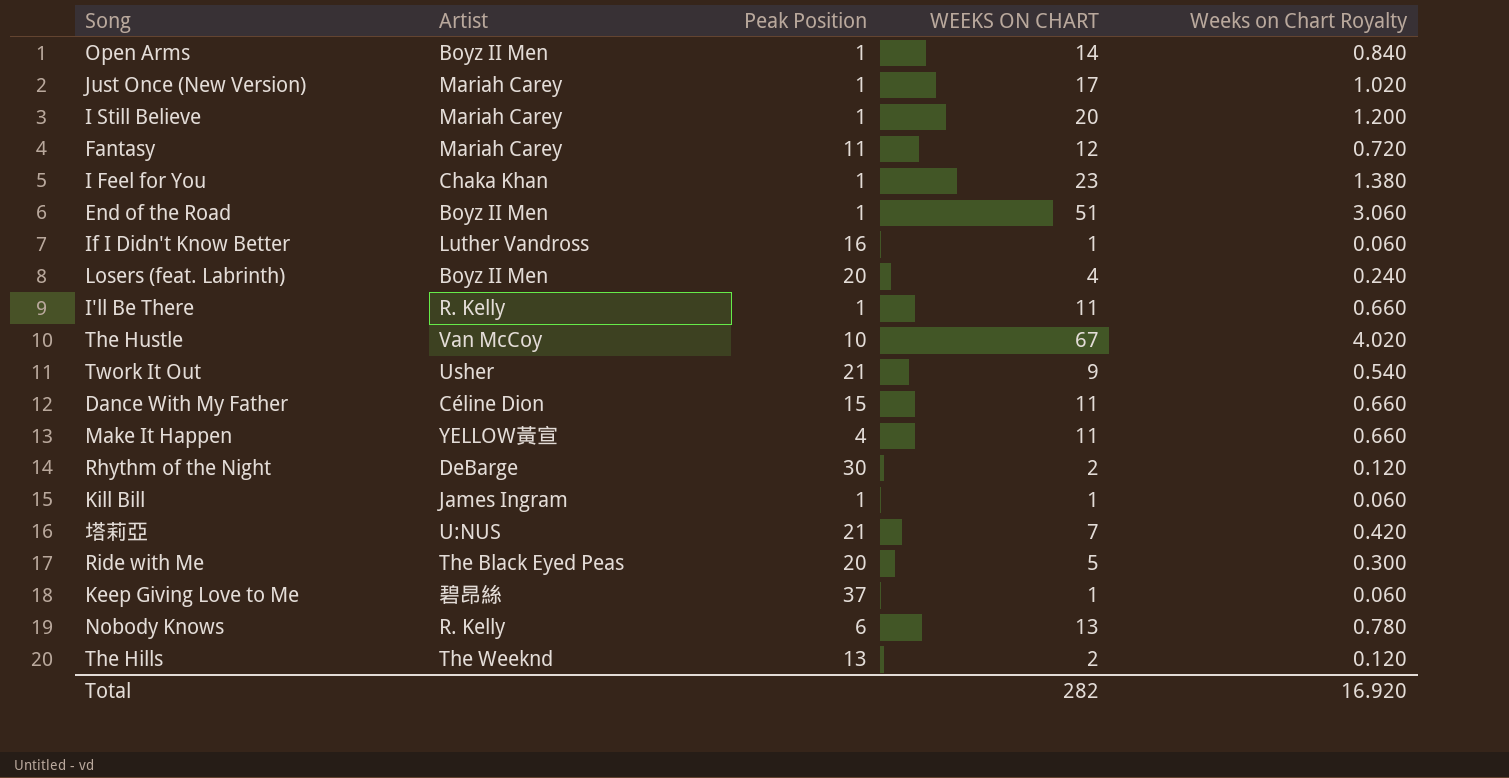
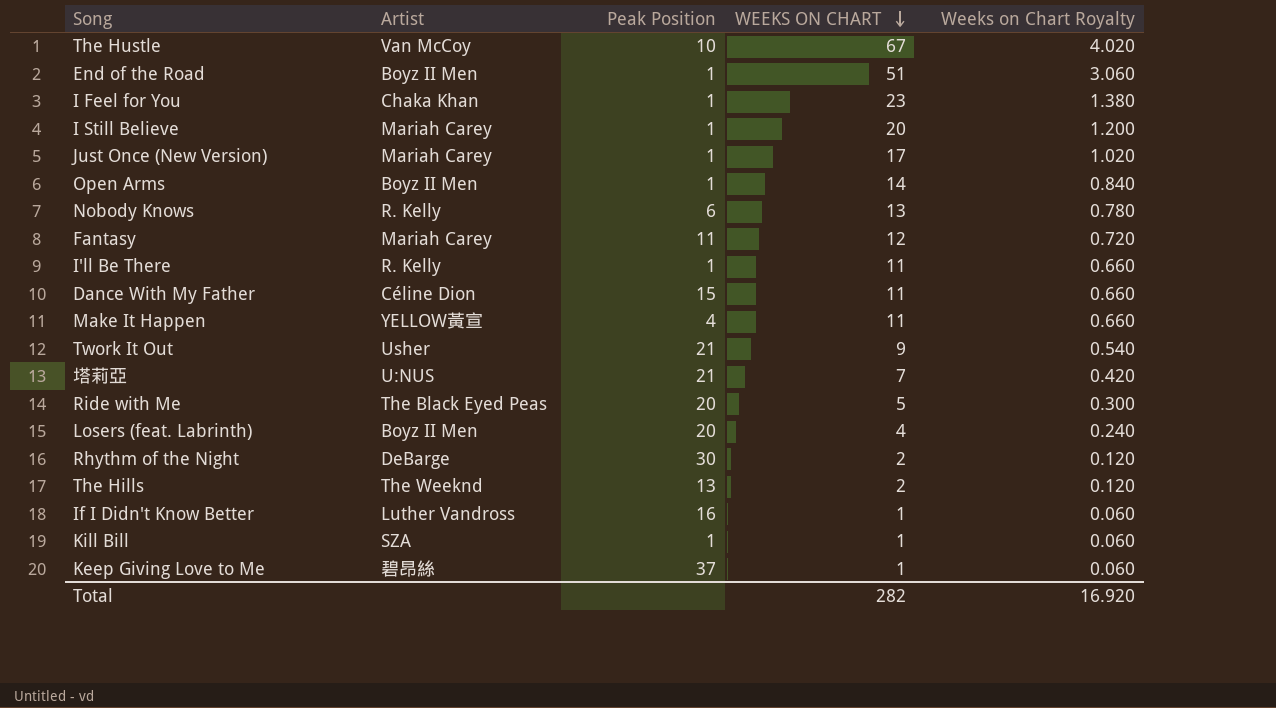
row order: none -> WEEKS ON CHART descending
Kill Bill | Artist: James Ingram -> SZA

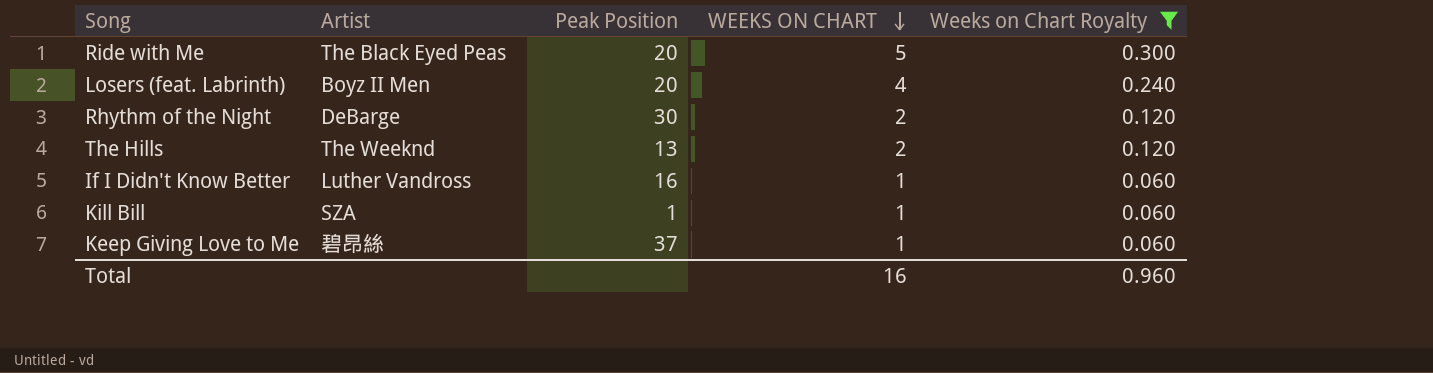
filter: none -> Weeks on Chart Royalty <= 0.300
Total | WEEKS ON CHART: 282 -> 16
Total | Weeks on Chart Royalty: 16.920 -> 0.960

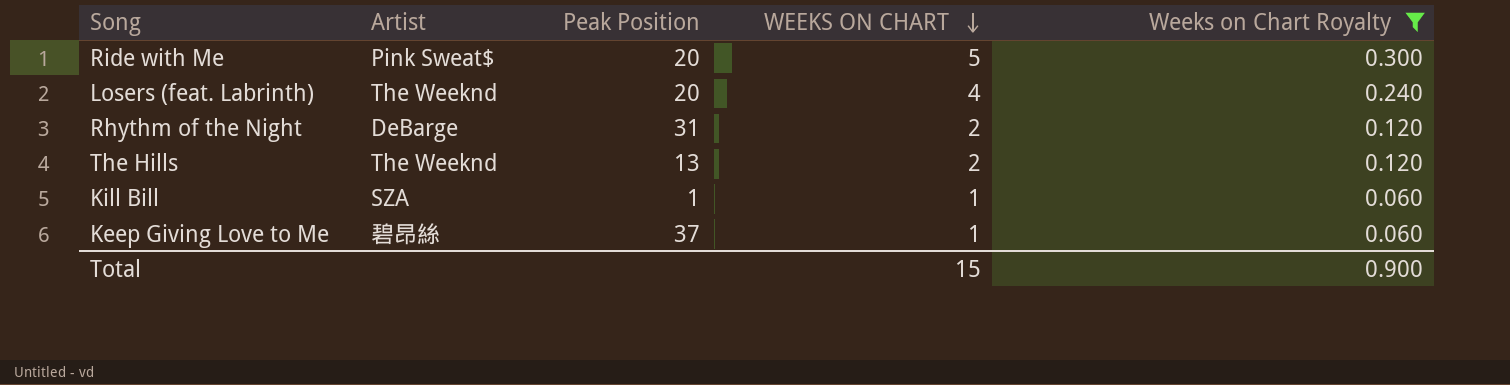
row If I Didn't Know Better: Luther Vandross | 16 | 1 | 0.060 -> none
Ride with Me | Artist: The Black Eyed Peas -> Pink Sweat$
Losers (feat. Labrinth) | Artist: Boyz II Men -> The Weeknd
Rhythm of the Night | Peak Position: 30 -> 31
Total | WEEKS ON CHART: 16 -> 15
Total | Weeks on Chart Royalty: 0.960 -> 0.900

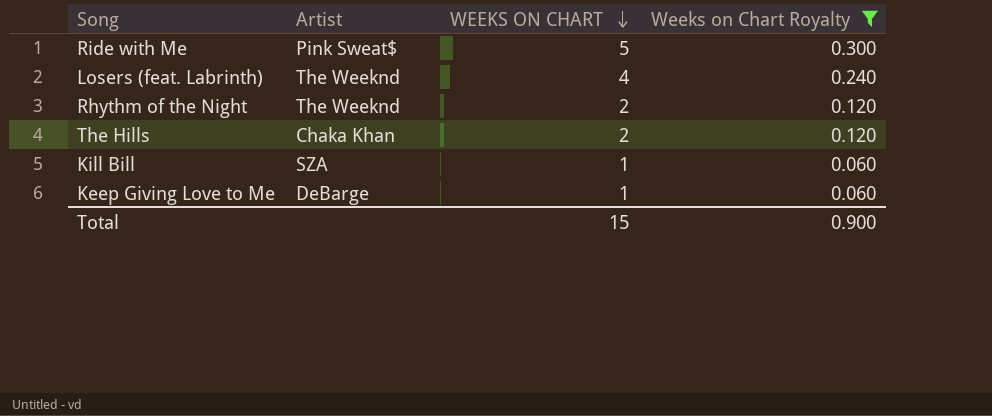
column Peak Position | position: 3 -> none
Rhythm of the Night | Artist: DeBarge -> The Weeknd
The Hills | Artist: The Weeknd -> Chaka Khan
Keep Giving Love to Me | Artist: 碧昂絲 -> DeBarge

